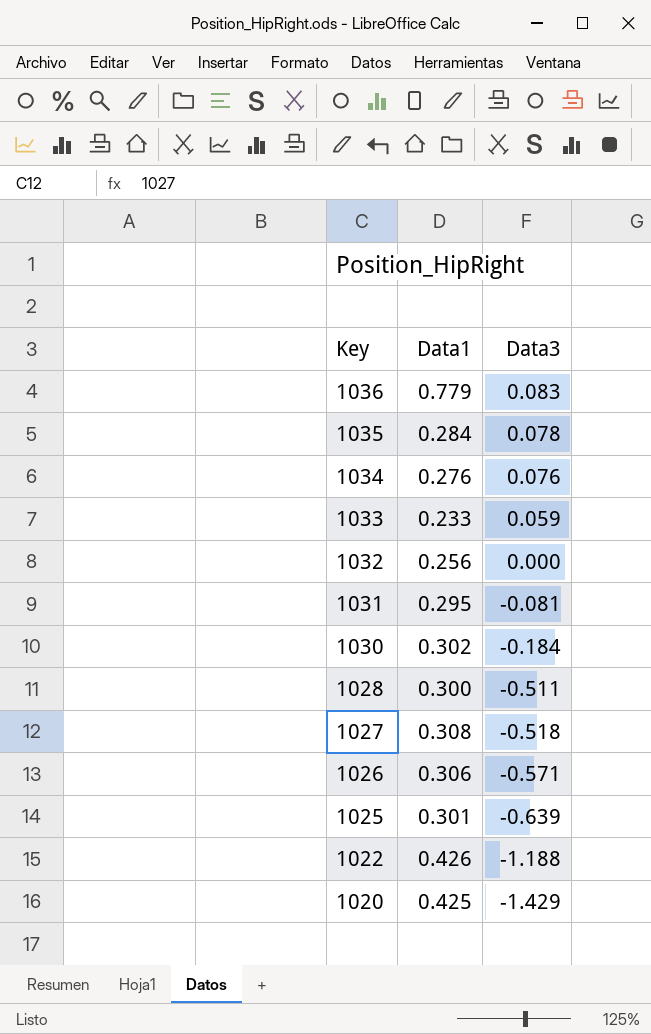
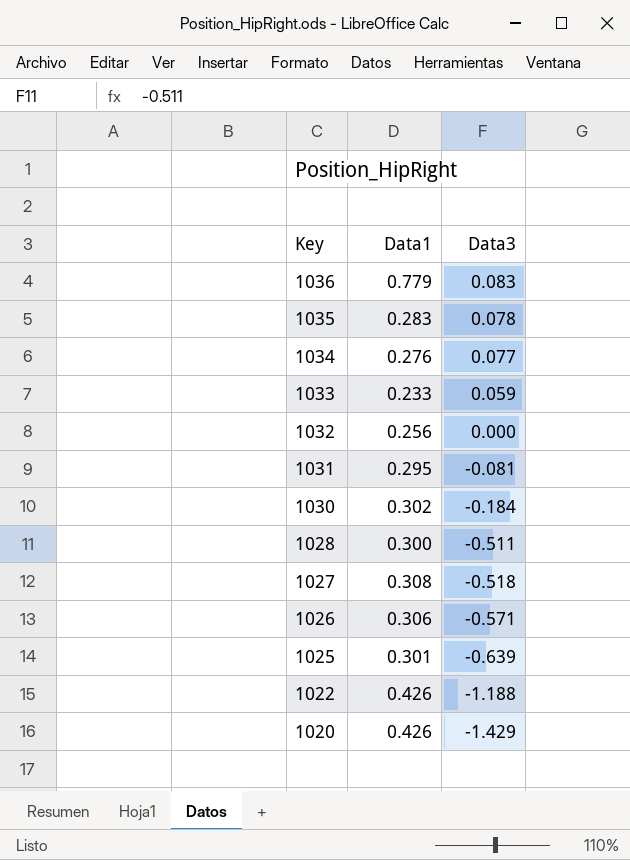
1035 | Data1: 0.284 -> 0.283
1034 | Data3: 0.076 -> 0.077
1020 | Data1: 0.425 -> 0.426

